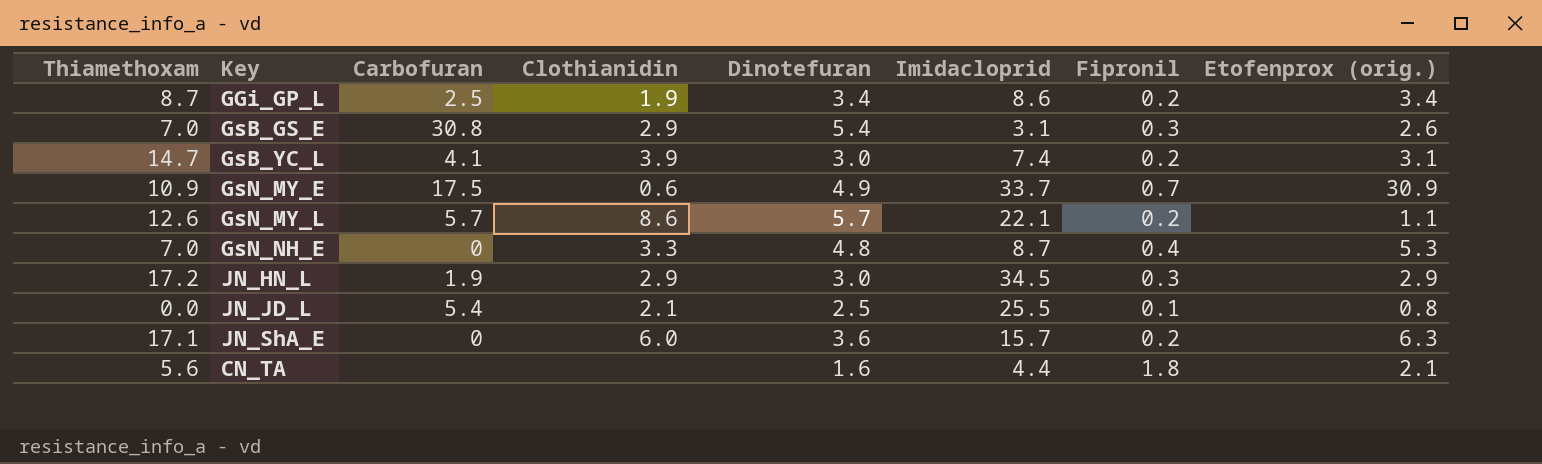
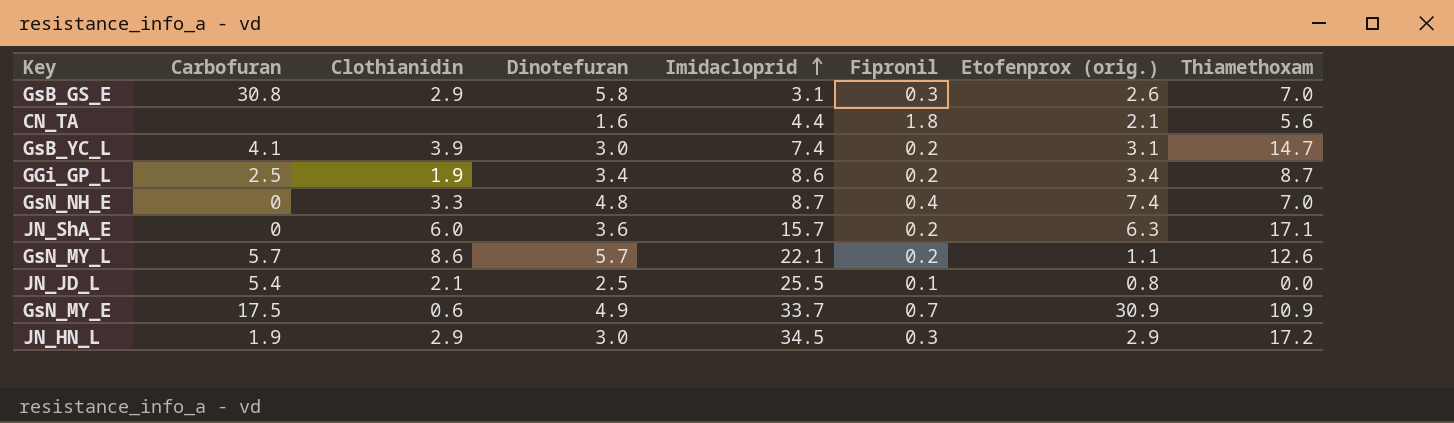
row order: none -> Imidacloprid ascending
column Thiamethoxam | position: 1 -> 8
GsB_GS_E | Dinotefuran: 5.4 -> 5.8
GsN_NH_E | Etofenprox (orig.): 5.3 -> 7.4

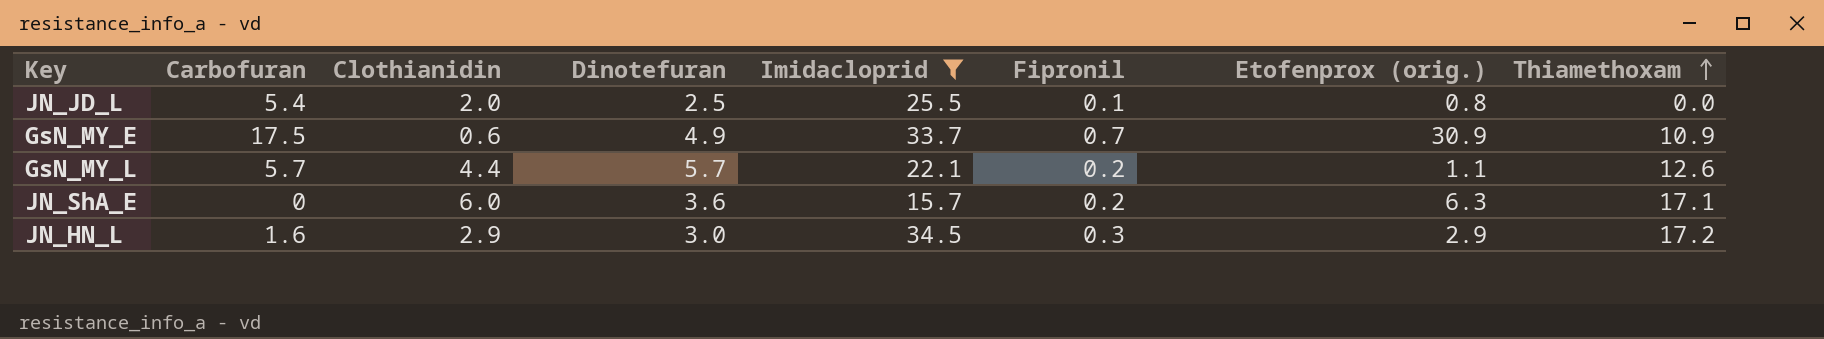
filter: none -> Imidacloprid >= 15.7
row order: Imidacloprid ascending -> Thiamethoxam ascending
JN_JD_L | Clothianidin: 2.1 -> 2.0
GsN_MY_L | Clothianidin: 8.6 -> 4.4
JN_HN_L | Carbofuran: 1.9 -> 1.6

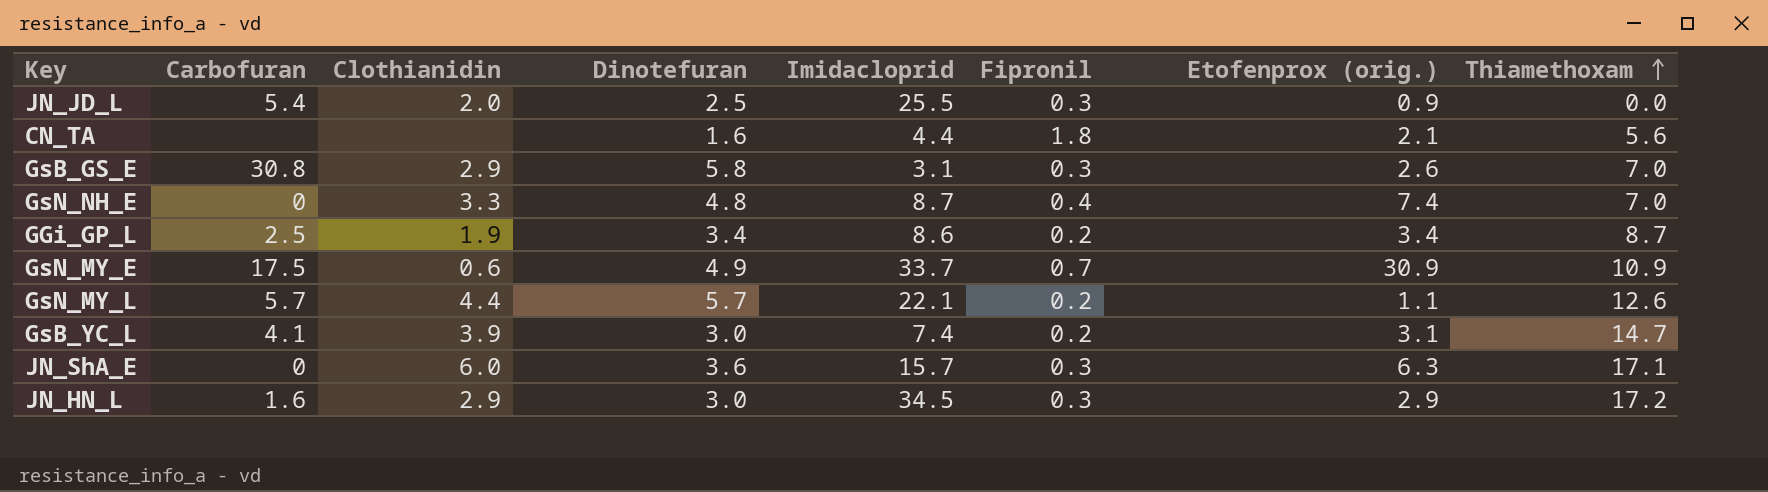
filter: Imidacloprid >= 15.7 -> none
JN_JD_L | Fipronil: 0.1 -> 0.3
JN_JD_L | Etofenprox (orig.): 0.8 -> 0.9
JN_ShA_E | Fipronil: 0.2 -> 0.3

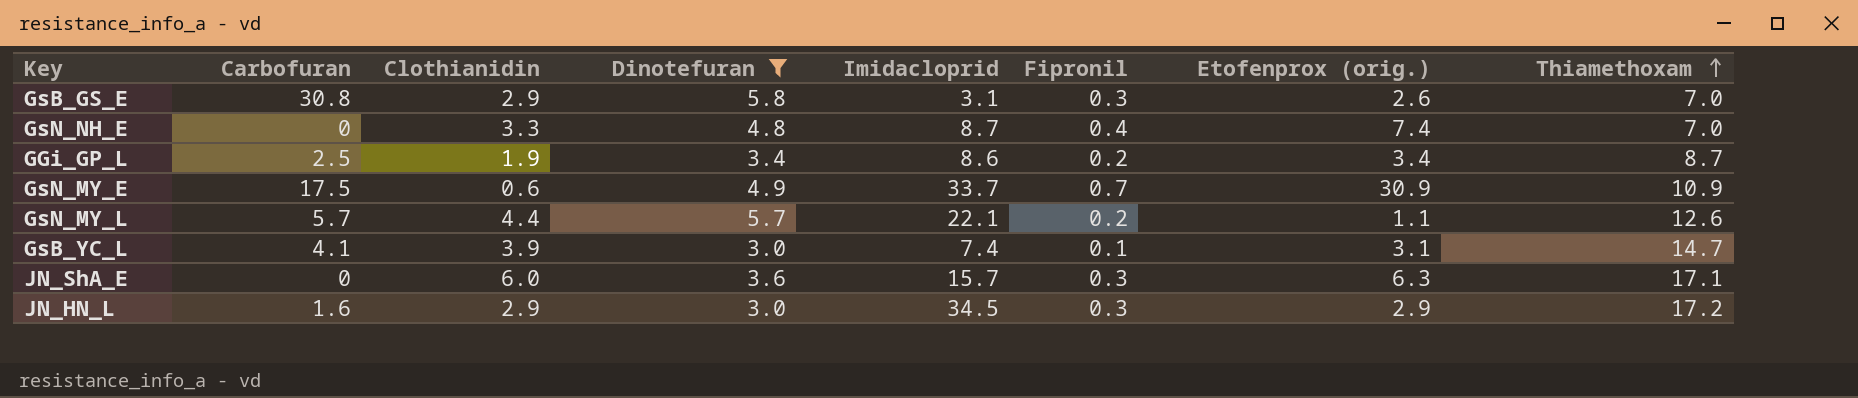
filter: none -> Dinotefuran >= 3.0
GsB_YC_L | Fipronil: 0.2 -> 0.1

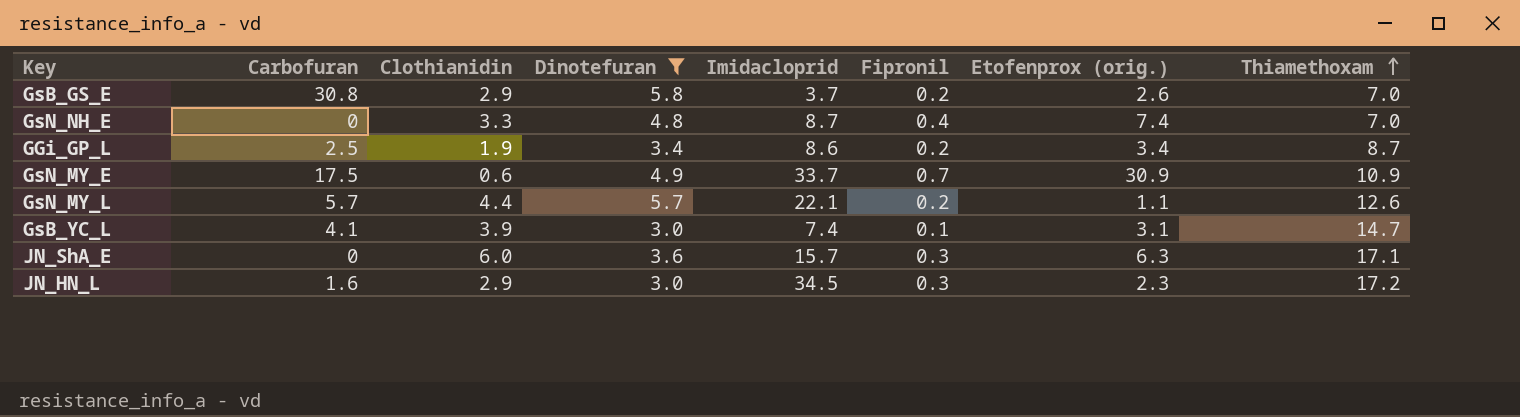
GsB_GS_E | Imidacloprid: 3.1 -> 3.7
GsB_GS_E | Fipronil: 0.3 -> 0.2
JN_HN_L | Etofenprox (orig.): 2.9 -> 2.3

